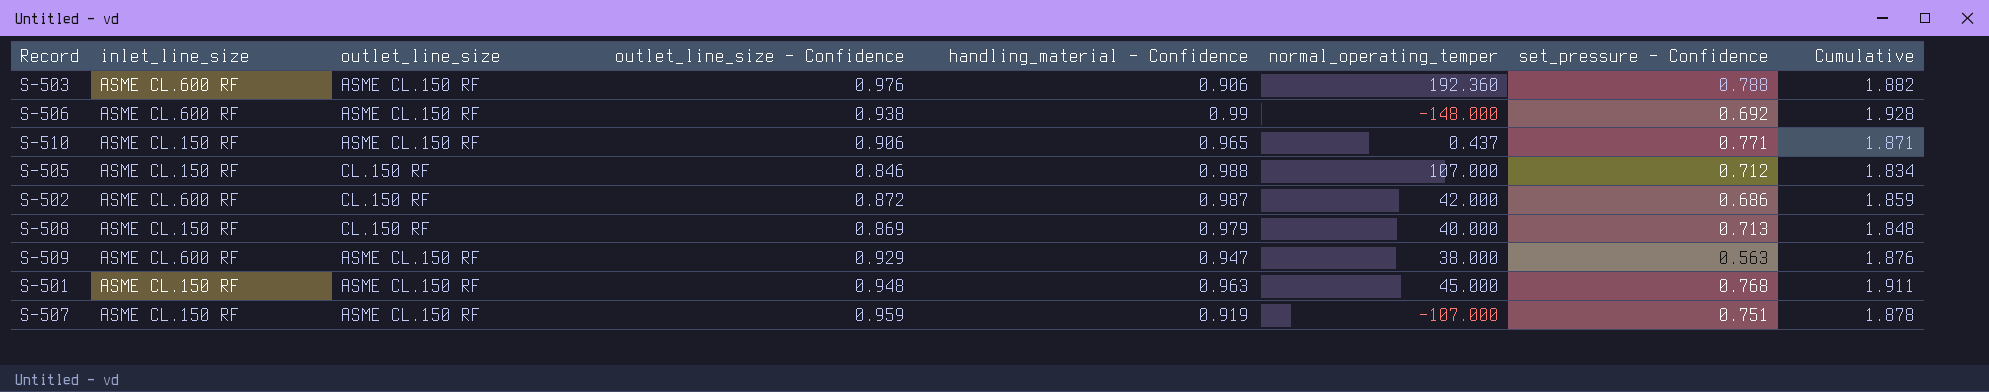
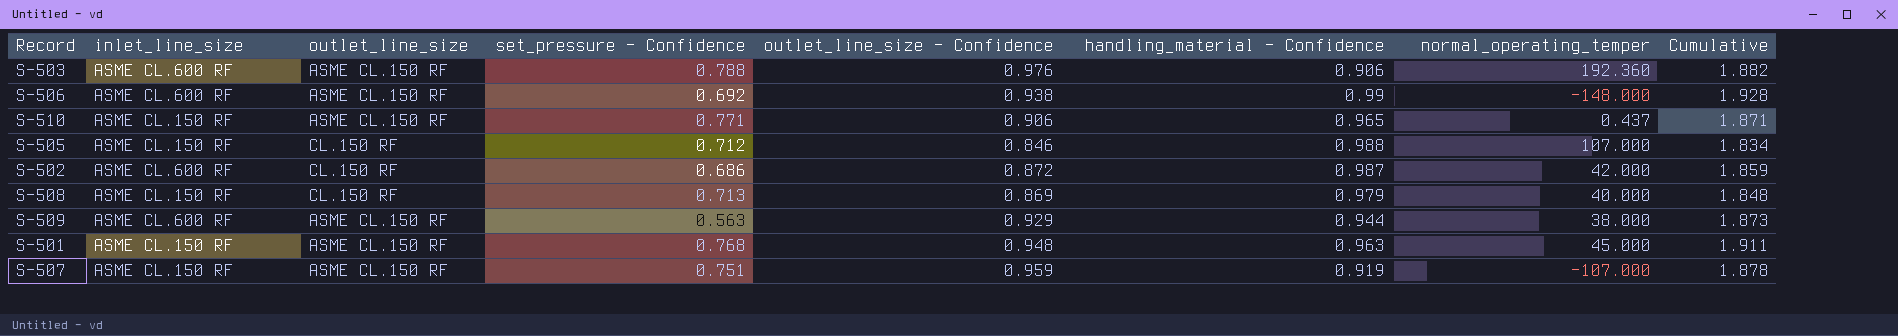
column set_pressure - Confidence | position: 7 -> 4
S-509 | handling_material - Confidence: 0.947 -> 0.944
S-509 | Cumulative: 1.876 -> 1.873

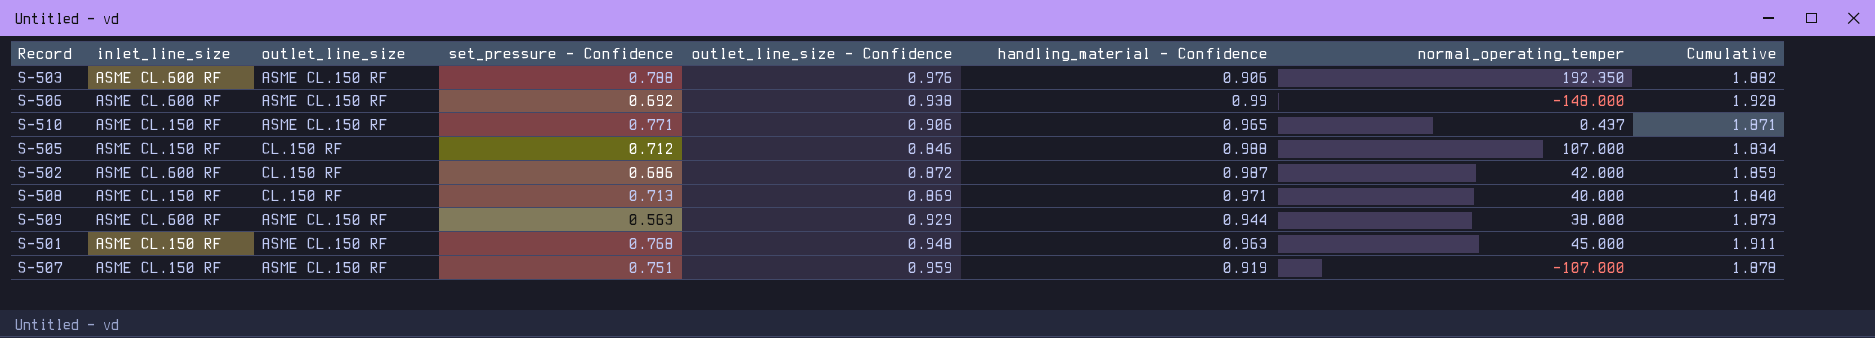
S-503 | normal_operating_temper: 192.360 -> 192.350
S-508 | handling_material - Confidence: 0.979 -> 0.971
S-508 | Cumulative: 1.848 -> 1.840

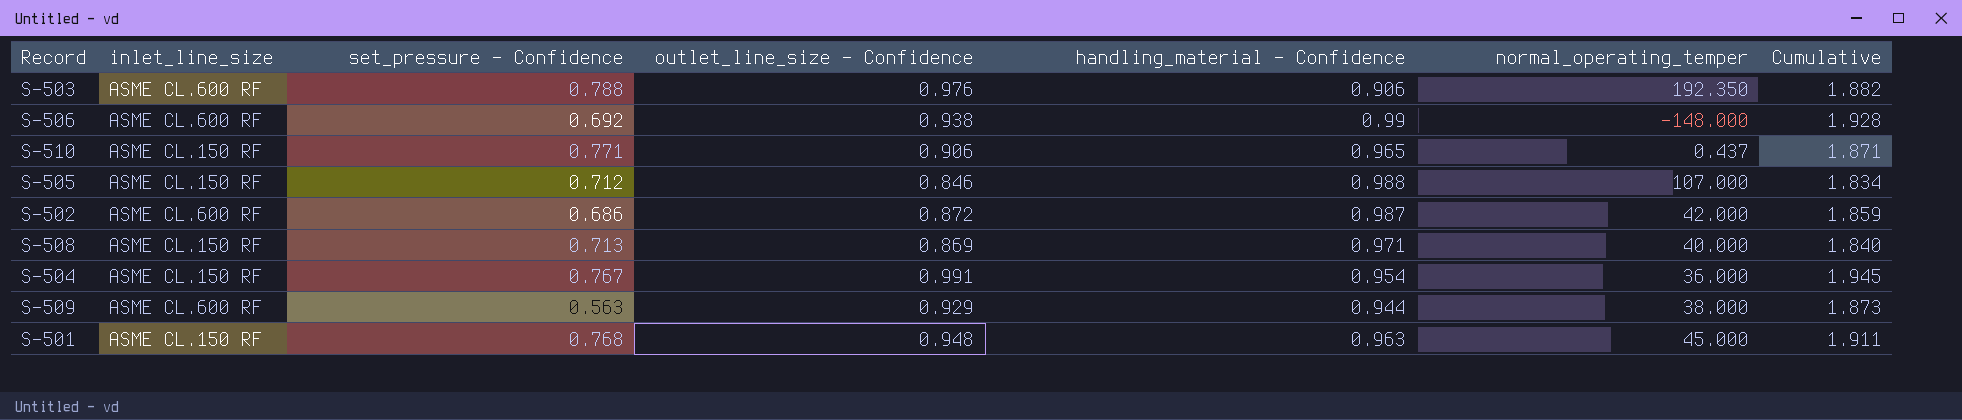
column outlet_line_size | position: 3 -> none
row S-507: ASME CL.150 RF | ASME CL.150 RF | 0.751 | 0.959 | 0.919 | -107.000 | 1.878 -> none
row S-504: none -> ASME CL.150 RF | 0.767 | 0.991 | 0.954 | 36.000 | 1.945

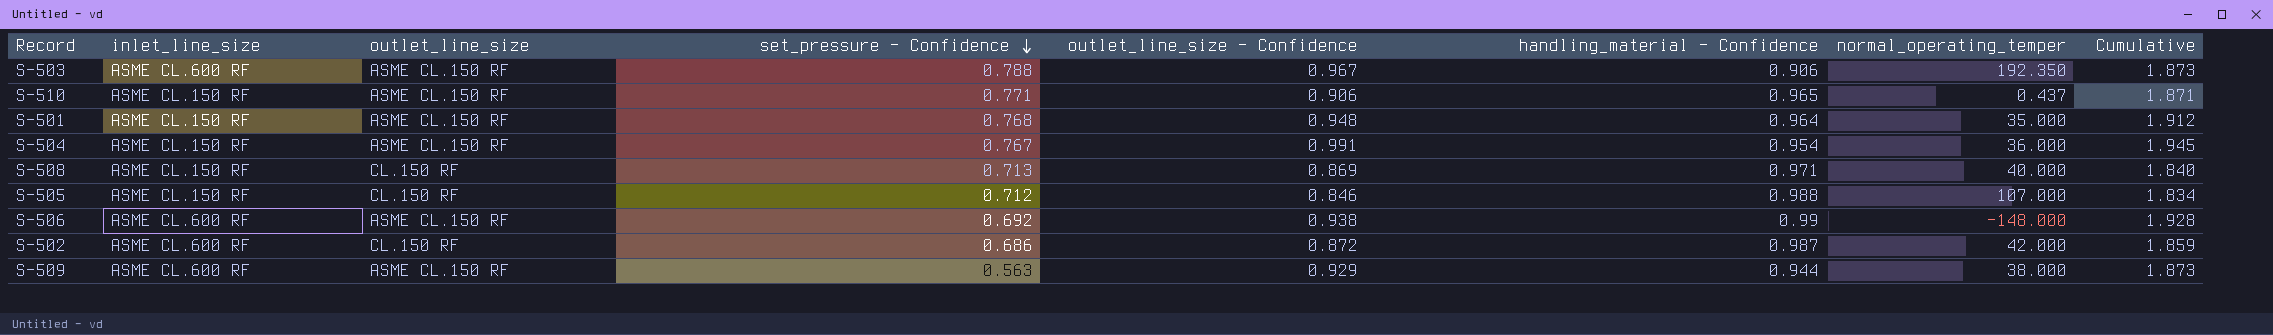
row order: none -> set_pressure - Confidence descending
column outlet_line_size | position: none -> 3
S-503 | outlet_line_size - Confidence: 0.976 -> 0.967
S-503 | Cumulative: 1.882 -> 1.873
S-501 | handling_material - Confidence: 0.963 -> 0.964
S-501 | normal_operating_temper: 45.000 -> 35.000
S-501 | Cumulative: 1.911 -> 1.912

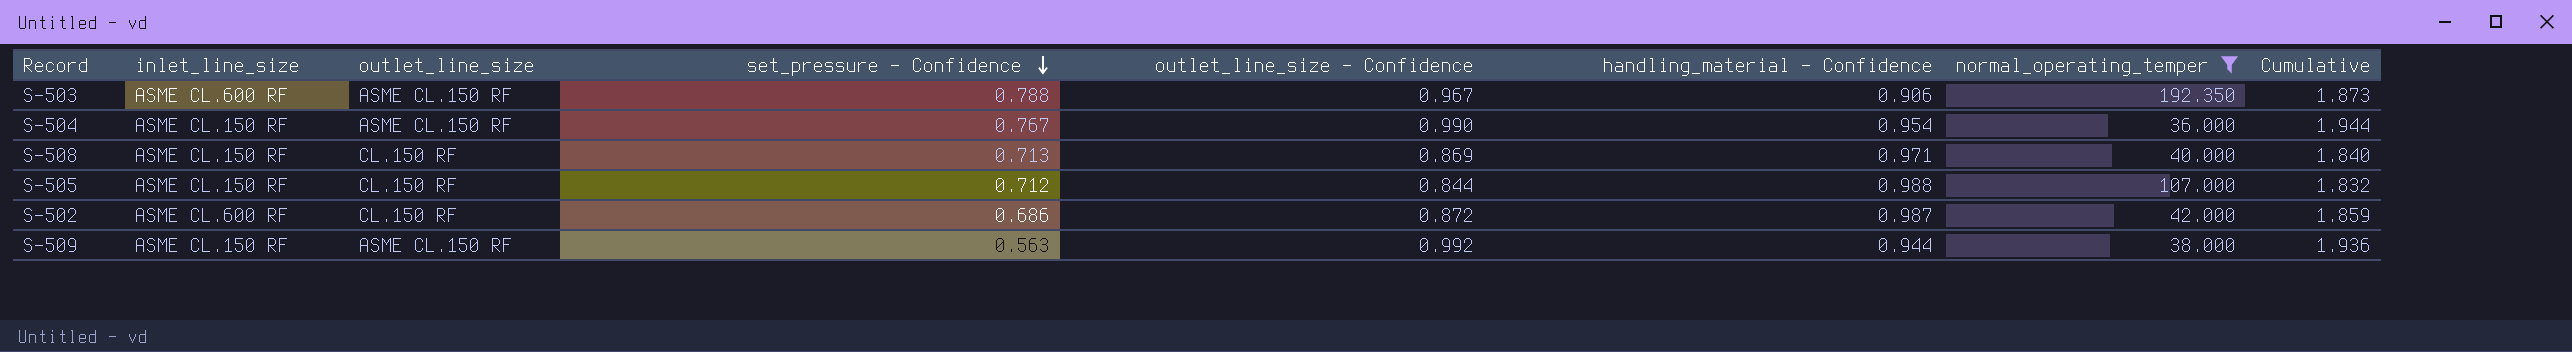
filter: none -> normal_operating_temper >= 36.000
S-504 | outlet_line_size - Confidence: 0.991 -> 0.990
S-504 | Cumulative: 1.945 -> 1.944
S-505 | outlet_line_size - Confidence: 0.846 -> 0.844
S-505 | Cumulative: 1.834 -> 1.832
S-509 | inlet_line_size: ASME CL.600 RF -> ASME CL.150 RF
S-509 | outlet_line_size - Confidence: 0.929 -> 0.992
S-509 | Cumulative: 1.873 -> 1.936

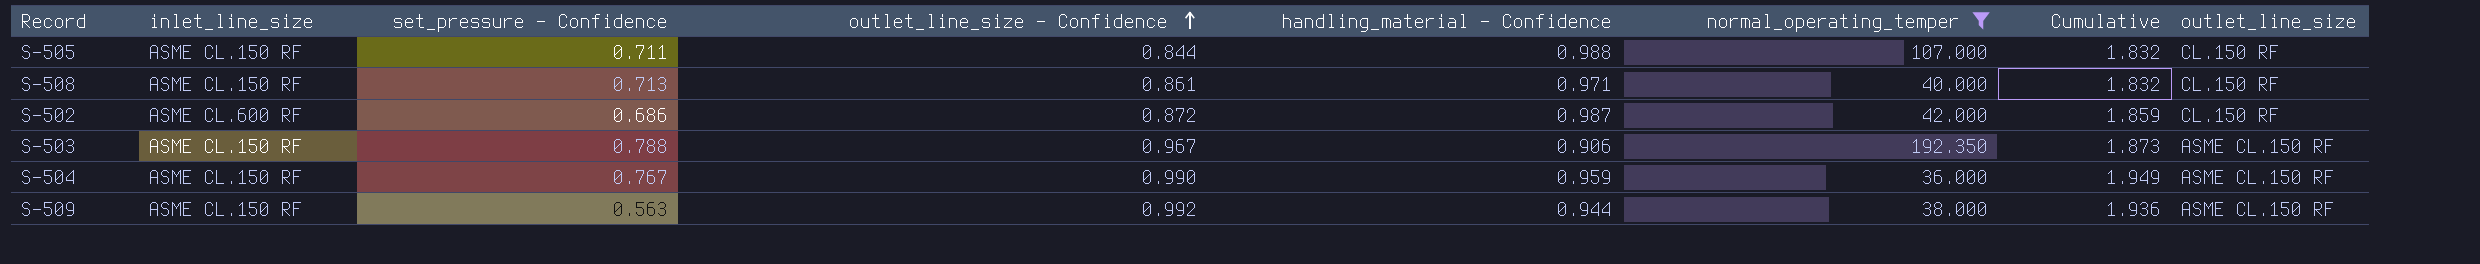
row order: set_pressure - Confidence descending -> outlet_line_size - Confidence ascending
column outlet_line_size | position: 3 -> 8
S-505 | set_pressure - Confidence: 0.712 -> 0.711
S-508 | outlet_line_size - Confidence: 0.869 -> 0.861
S-508 | Cumulative: 1.840 -> 1.832
S-503 | inlet_line_size: ASME CL.600 RF -> ASME CL.150 RF
S-504 | handling_material - Confidence: 0.954 -> 0.959
S-504 | Cumulative: 1.944 -> 1.949

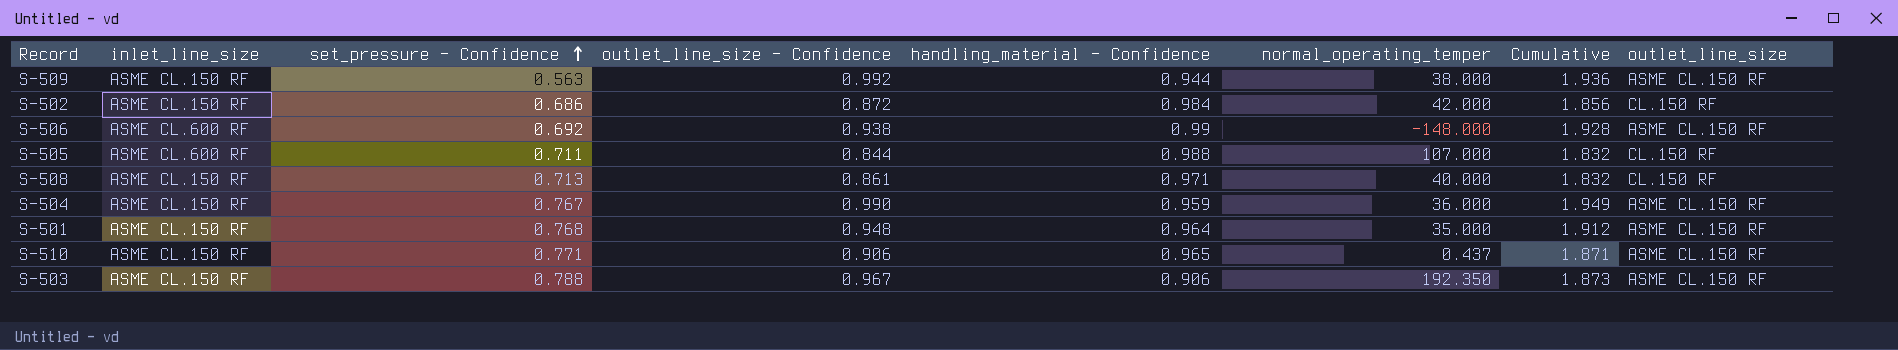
filter: normal_operating_temper >= 36.000 -> none
row order: outlet_line_size - Confidence ascending -> set_pressure - Confidence ascending
S-502 | inlet_line_size: ASME CL.600 RF -> ASME CL.150 RF
S-502 | handling_material - Confidence: 0.987 -> 0.984
S-502 | Cumulative: 1.859 -> 1.856
S-505 | inlet_line_size: ASME CL.150 RF -> ASME CL.600 RF

